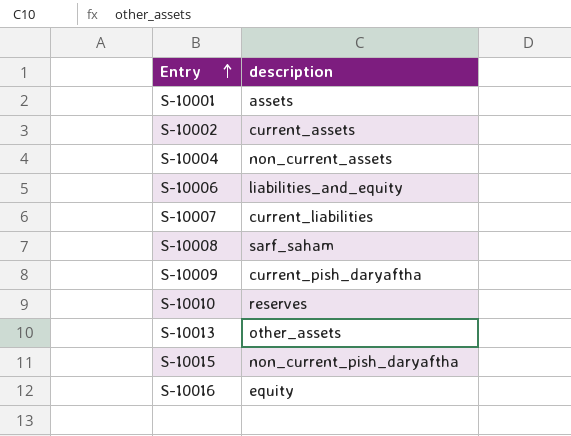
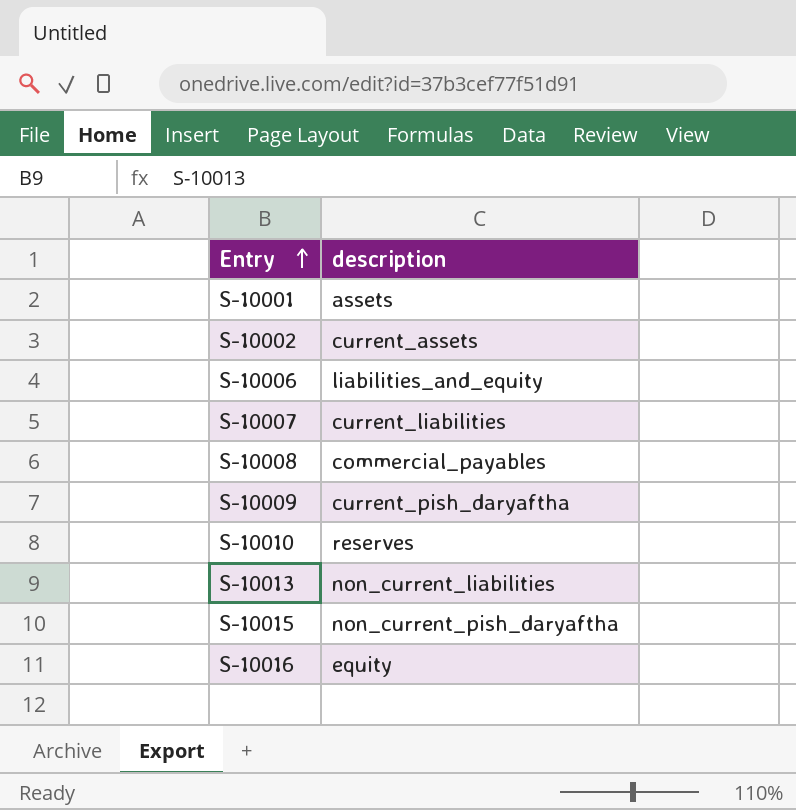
row S-10004: non_current_assets -> none
S-10008 | description: sarf_saham -> commercial_payables
S-10013 | description: other_assets -> non_current_liabilities

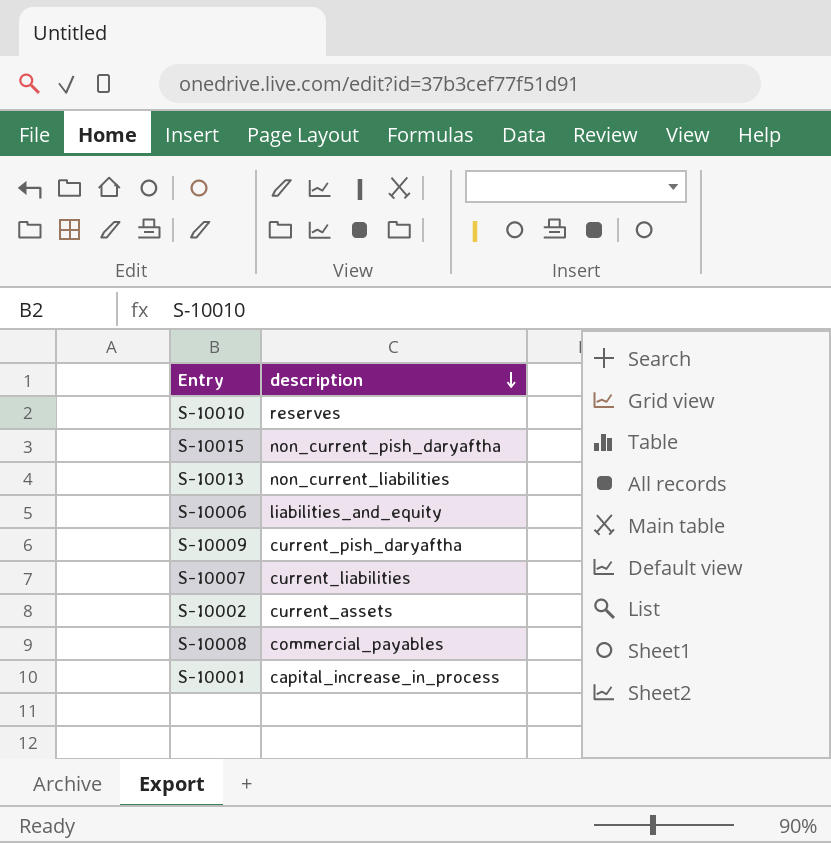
row order: Entry ascending -> description descending
row S-10016: equity -> none
S-10001 | description: assets -> capital_increase_in_process

